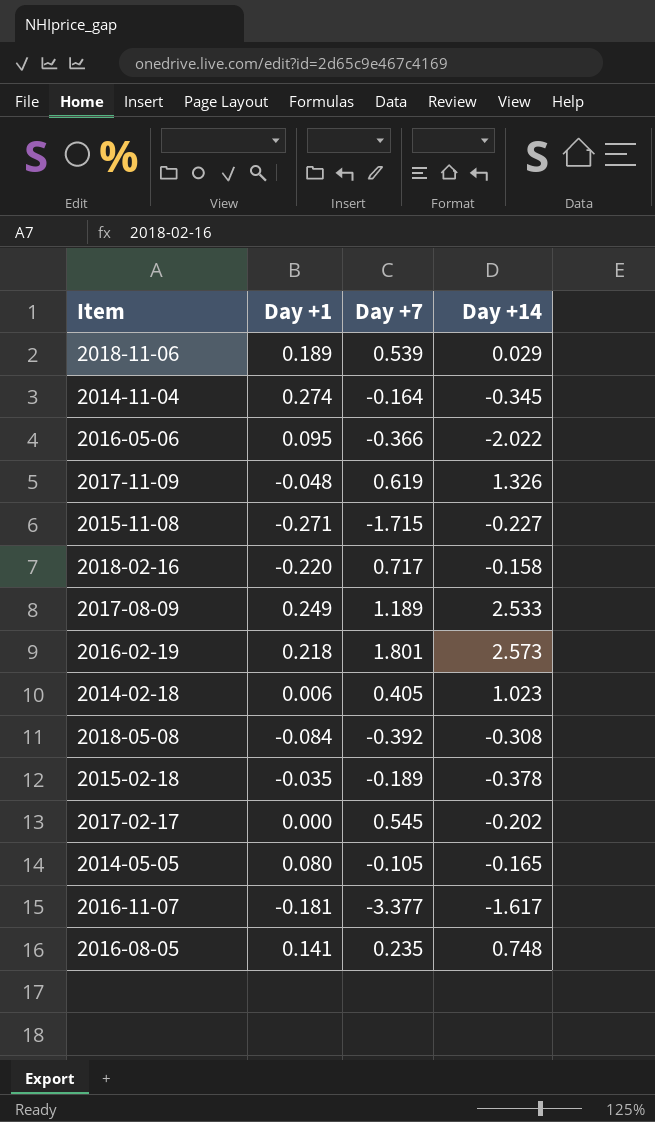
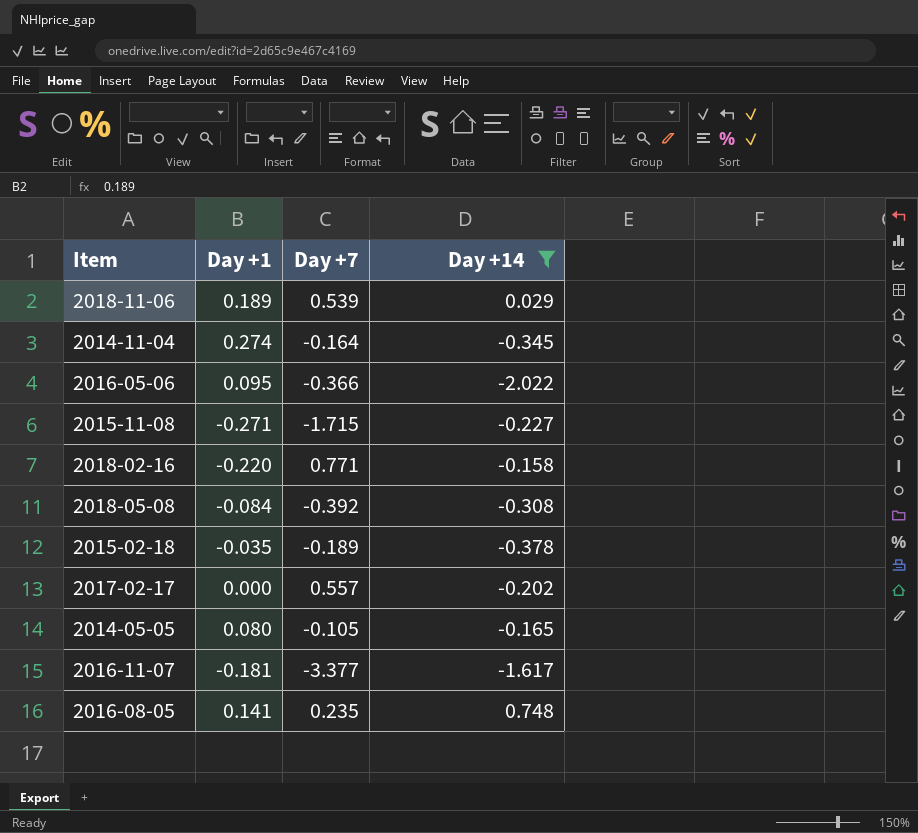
filter: none -> Day +14 <= 0.748
2018-02-16 | Day +7: 0.717 -> 0.771
2017-02-17 | Day +7: 0.545 -> 0.557

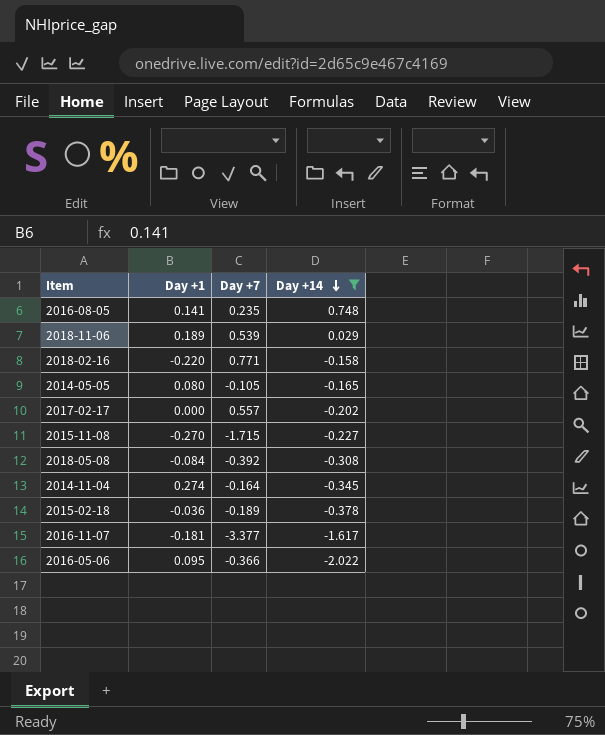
row order: none -> Day +14 descending
2015-11-08 | Day +1: -0.271 -> -0.270
2015-02-18 | Day +1: -0.035 -> -0.036

